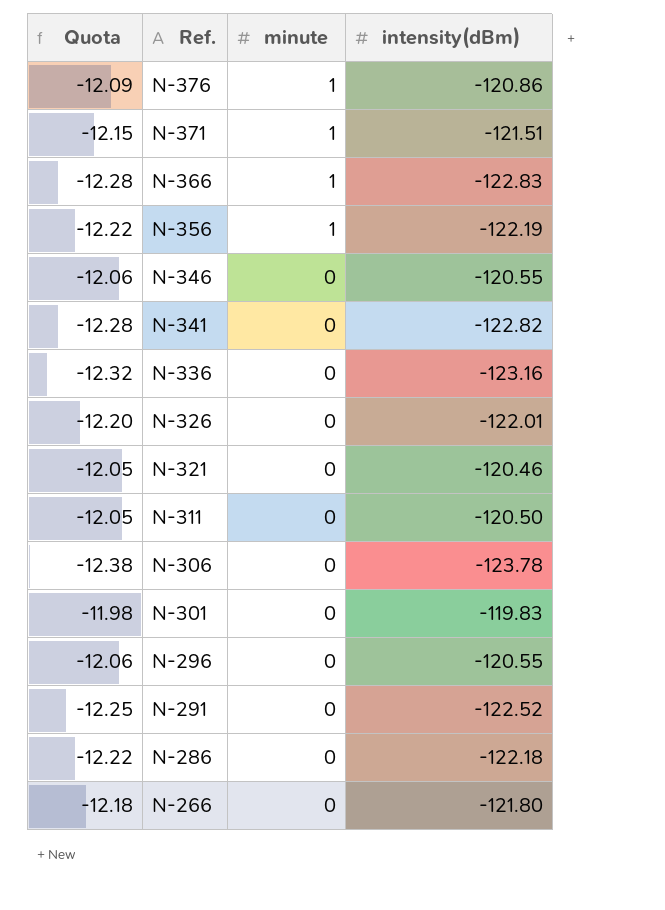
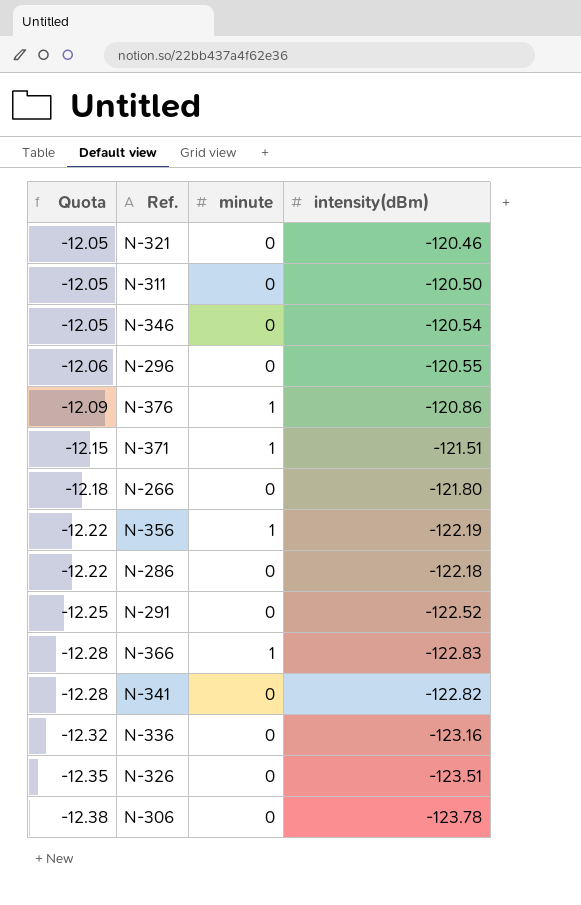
row order: Ref. descending -> Quota descending
row N-301: -11.98 | 0 | -119.83 -> none
N-346 | Quota: -12.06 -> -12.05
N-346 | intensity(dBm): -120.55 -> -120.54
N-326 | Quota: -12.20 -> -12.35
N-326 | intensity(dBm): -122.01 -> -123.51

